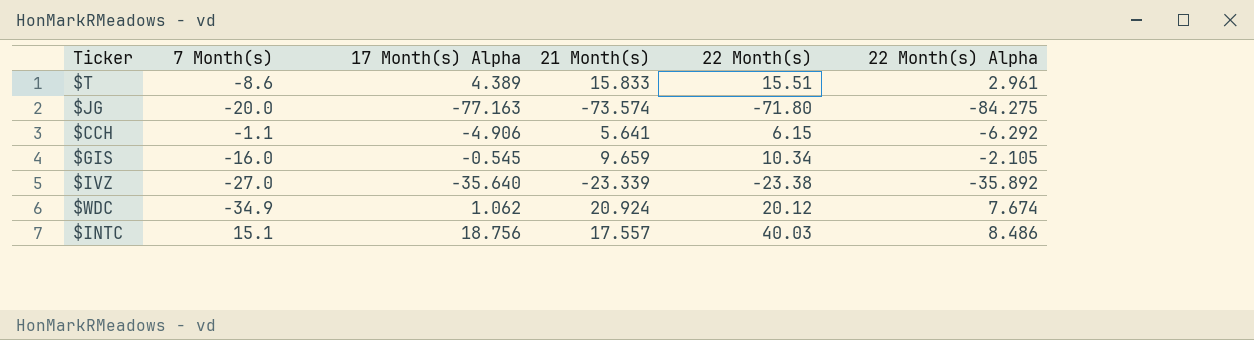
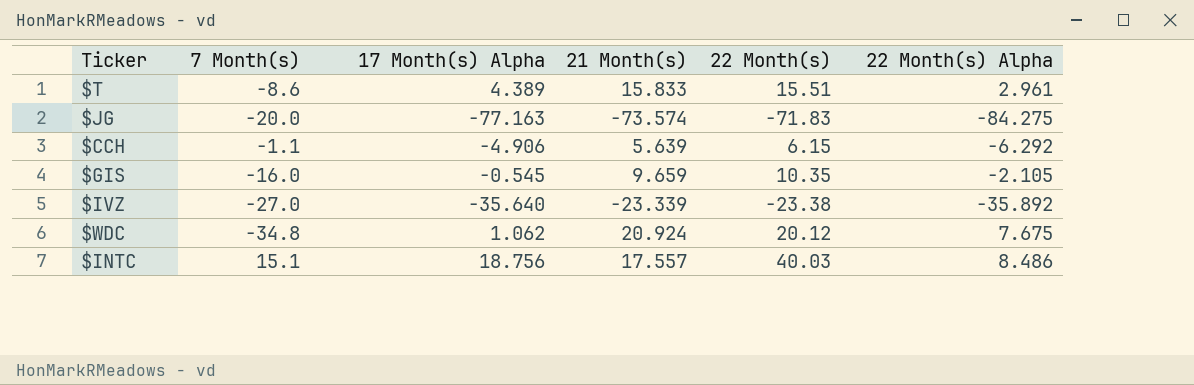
$JG | 22 Month(s): -71.80 -> -71.83
$CCH | 21 Month(s): 5.641 -> 5.639
$GIS | 22 Month(s): 10.34 -> 10.35
$WDC | 7 Month(s): -34.9 -> -34.8
$WDC | 22 Month(s) Alpha: 7.674 -> 7.675

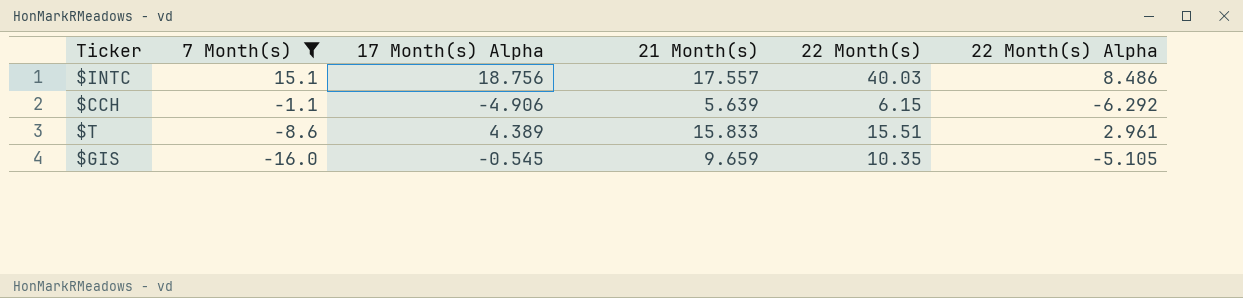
filter: none -> 7 Month(s) >= -16.0
row order: none -> 7 Month(s) descending
$GIS | 22 Month(s) Alpha: -2.105 -> -5.105

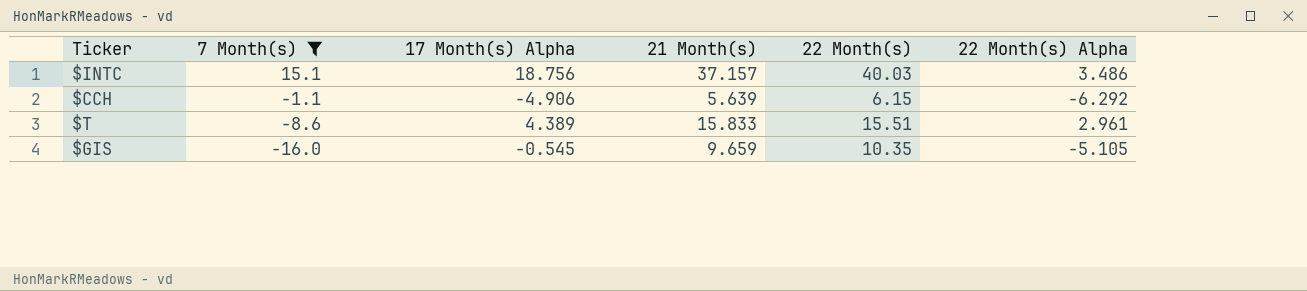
$INTC | 21 Month(s): 17.557 -> 37.157
$INTC | 22 Month(s) Alpha: 8.486 -> 3.486

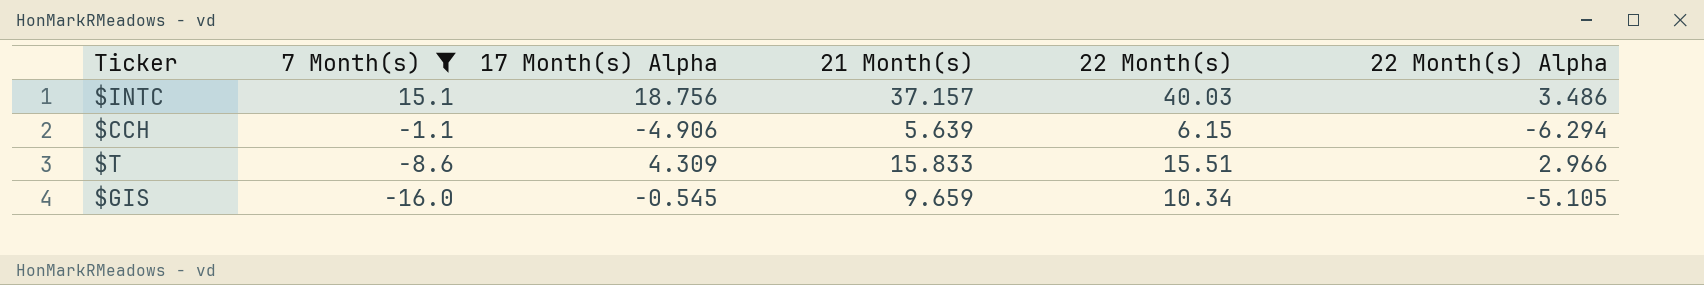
$CCH | 22 Month(s) Alpha: -6.292 -> -6.294
$T | 17 Month(s) Alpha: 4.389 -> 4.309
$T | 22 Month(s) Alpha: 2.961 -> 2.966
$GIS | 22 Month(s): 10.35 -> 10.34

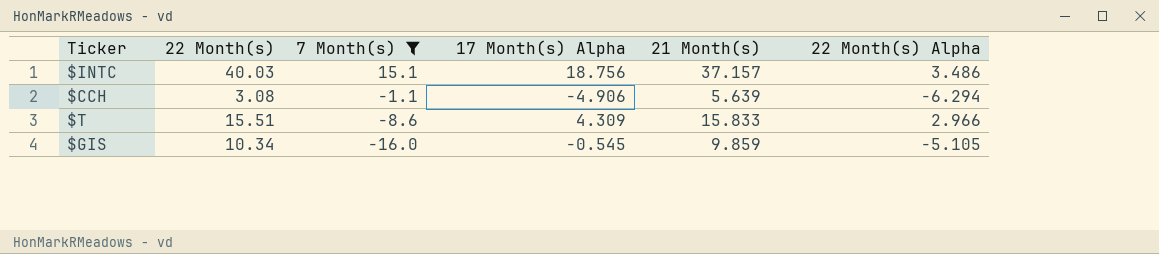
column 22 Month(s) | position: 5 -> 2
$CCH | 22 Month(s): 6.15 -> 3.08
$GIS | 21 Month(s): 9.659 -> 9.859

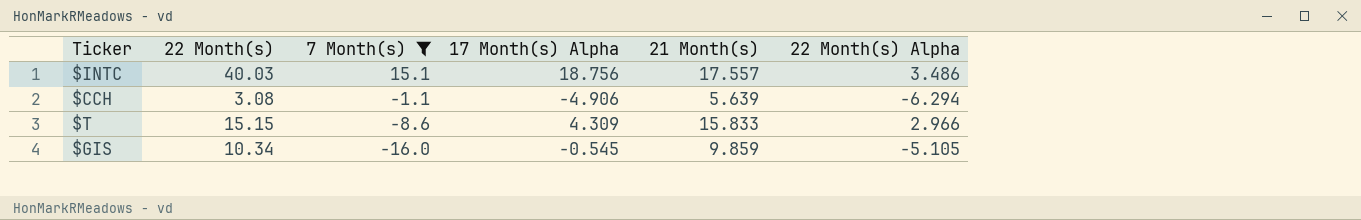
$INTC | 21 Month(s): 37.157 -> 17.557
$T | 22 Month(s): 15.51 -> 15.15

